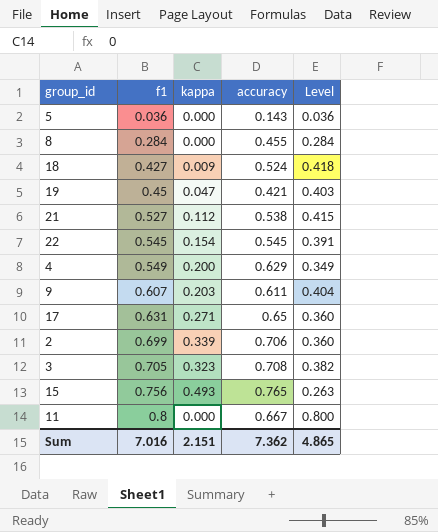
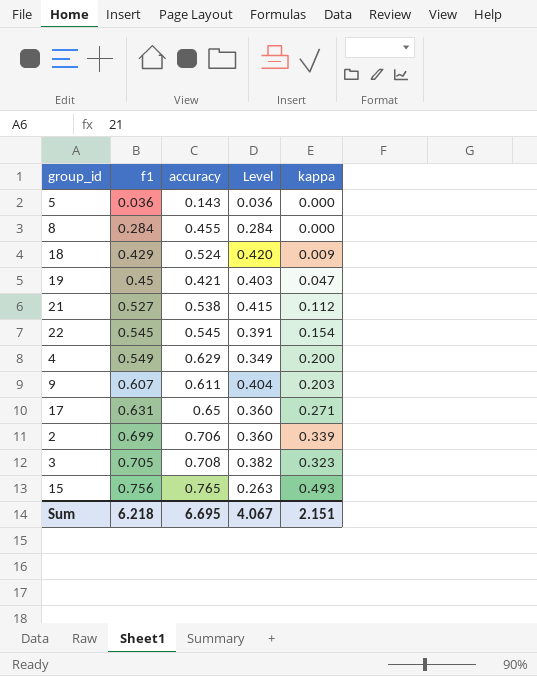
column kappa | position: 3 -> 5
row 11: 0.8 | 0.000 | 0.667 | 0.800 -> none
18 | f1: 0.427 -> 0.429
18 | Level: 0.418 -> 0.420
Sum | f1: 7.016 -> 6.218
Sum | accuracy: 7.362 -> 6.695
Sum | Level: 4.865 -> 4.067

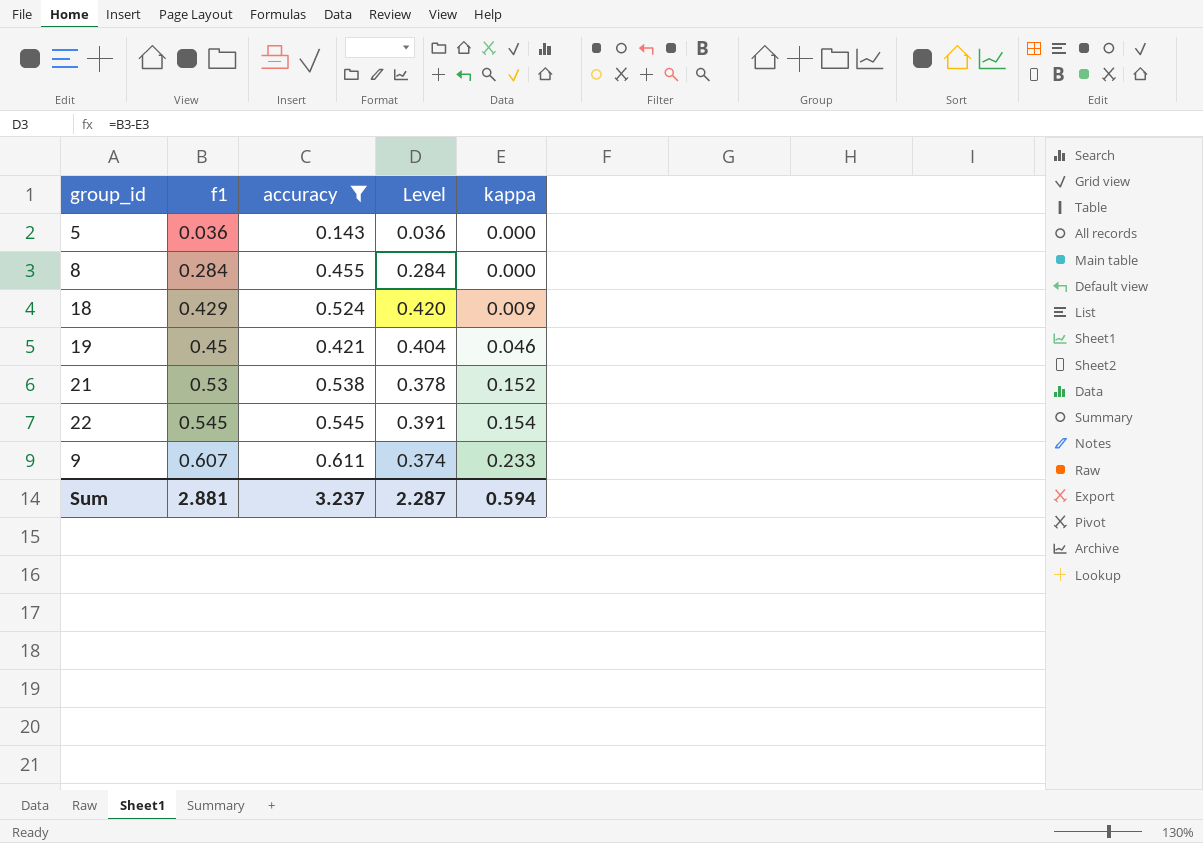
filter: none -> accuracy <= 0.611
19 | Level: 0.403 -> 0.404
19 | kappa: 0.047 -> 0.046
21 | f1: 0.527 -> 0.53
21 | Level: 0.415 -> 0.378
21 | kappa: 0.112 -> 0.152
9 | Level: 0.404 -> 0.374
9 | kappa: 0.203 -> 0.233
Sum | f1: 6.218 -> 2.881
Sum | accuracy: 6.695 -> 3.237
Sum | Level: 4.067 -> 2.287
Sum | kappa: 2.151 -> 0.594

